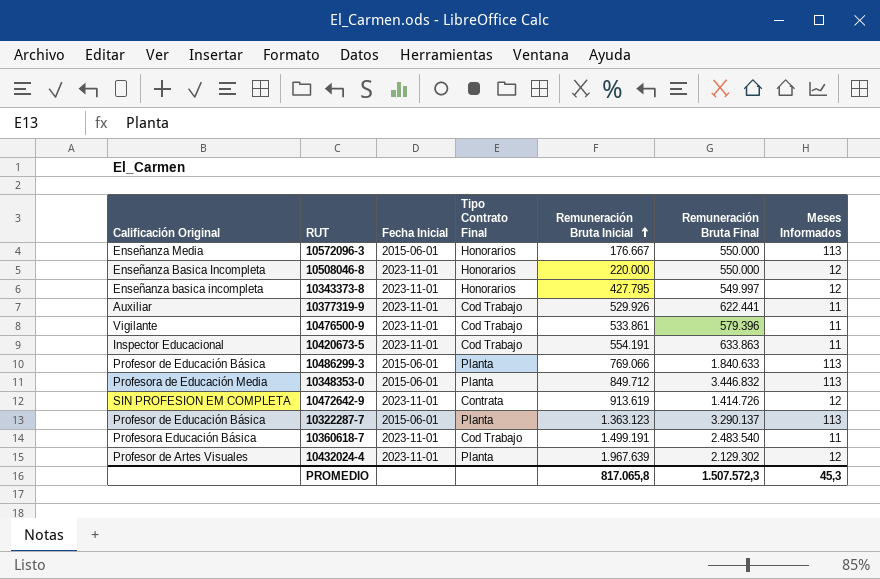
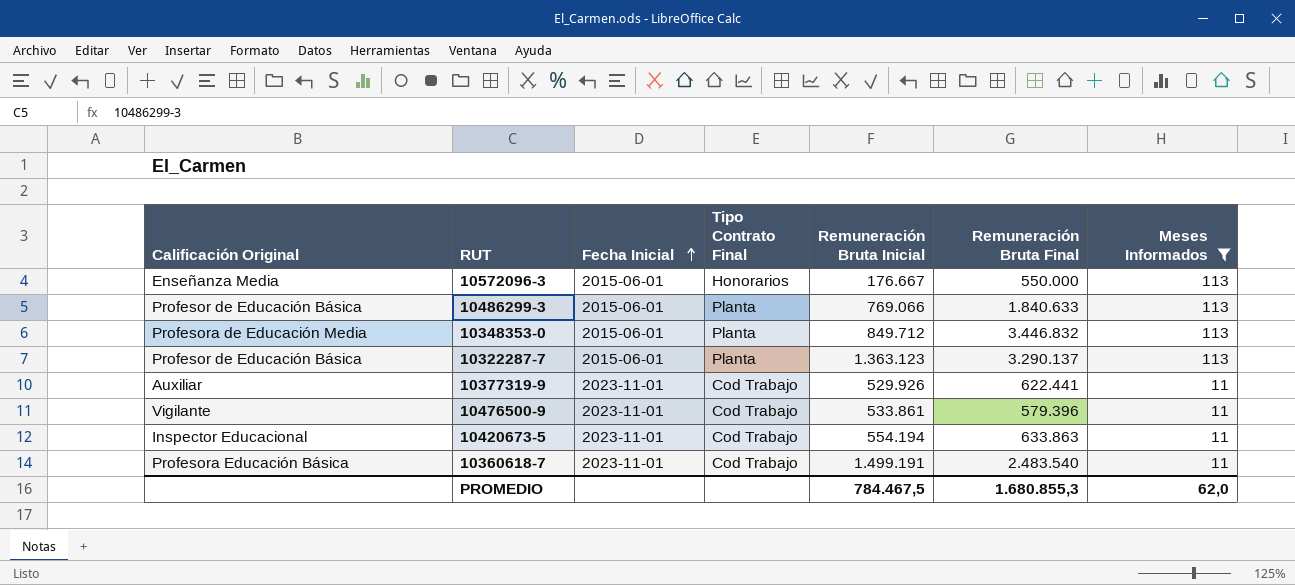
filter: none -> Meses Informados != 12
row order: Remuneración Bruta Inicial ascending -> Fecha Inicial ascending
10420673-5 | Remuneración Bruta Inicial: 554.191 -> 554.194
PROMEDIO | Remuneración Bruta Inicial: 817.065,8 -> 784.467,5
PROMEDIO | Remuneración Bruta Final: 1.507.572,3 -> 1.680.855,3
PROMEDIO | Meses Informados: 45,3 -> 62,0

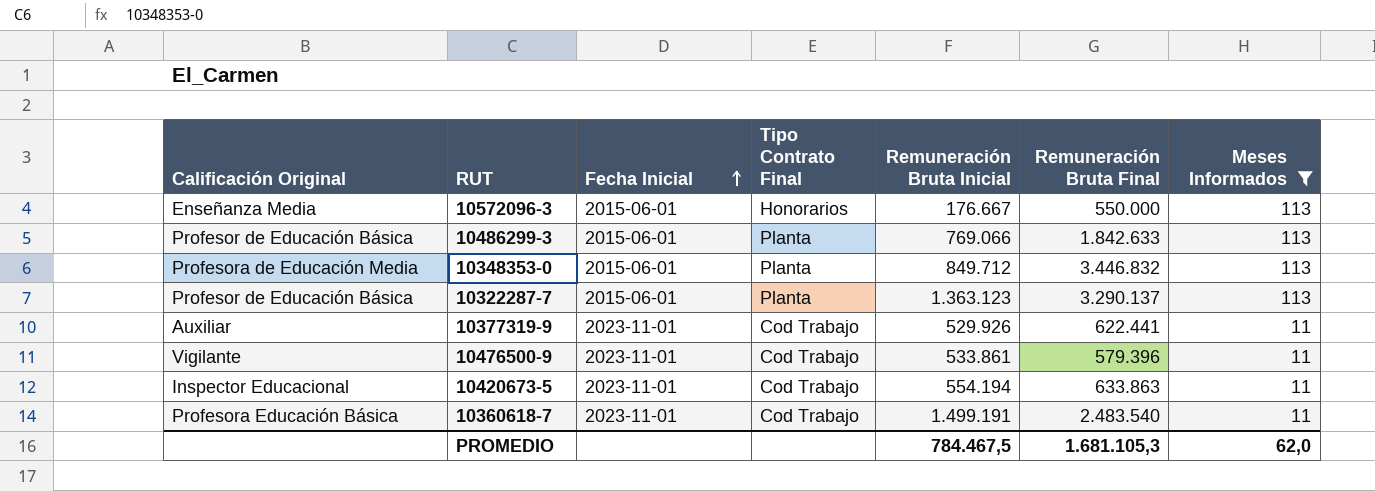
10486299-3 | Remuneración Bruta Final: 1.840.633 -> 1.842.633
PROMEDIO | Remuneración Bruta Final: 1.680.855,3 -> 1.681.105,3

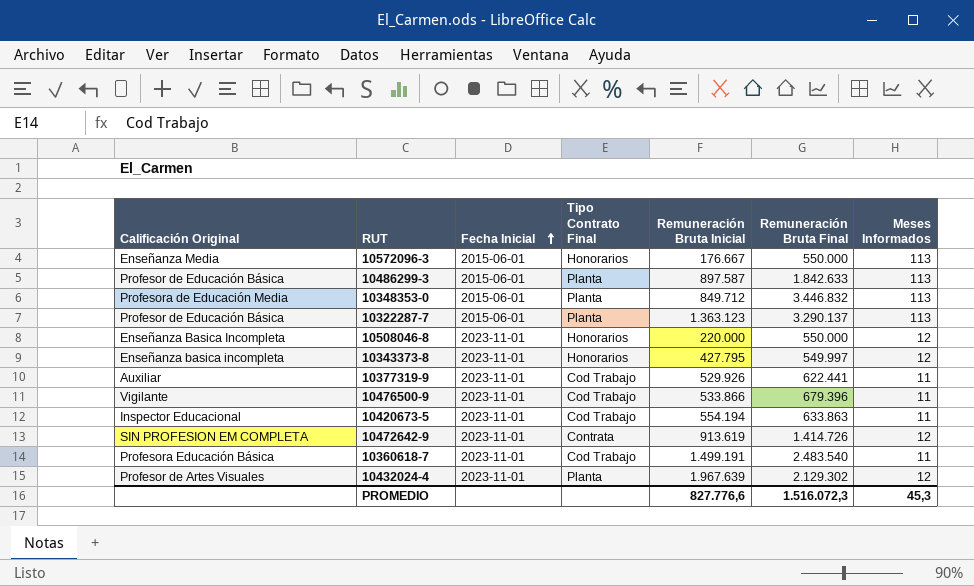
filter: Meses Informados != 12 -> none
10486299-3 | Remuneración Bruta Inicial: 769.066 -> 897.587
10476500-9 | Remuneración Bruta Inicial: 533.861 -> 533.866
10476500-9 | Remuneración Bruta Final: 579.396 -> 679.396
PROMEDIO | Remuneración Bruta Inicial: 784.467,5 -> 827.776,6
PROMEDIO | Remuneración Bruta Final: 1.681.105,3 -> 1.516.072,3
PROMEDIO | Meses Informados: 62,0 -> 45,3

